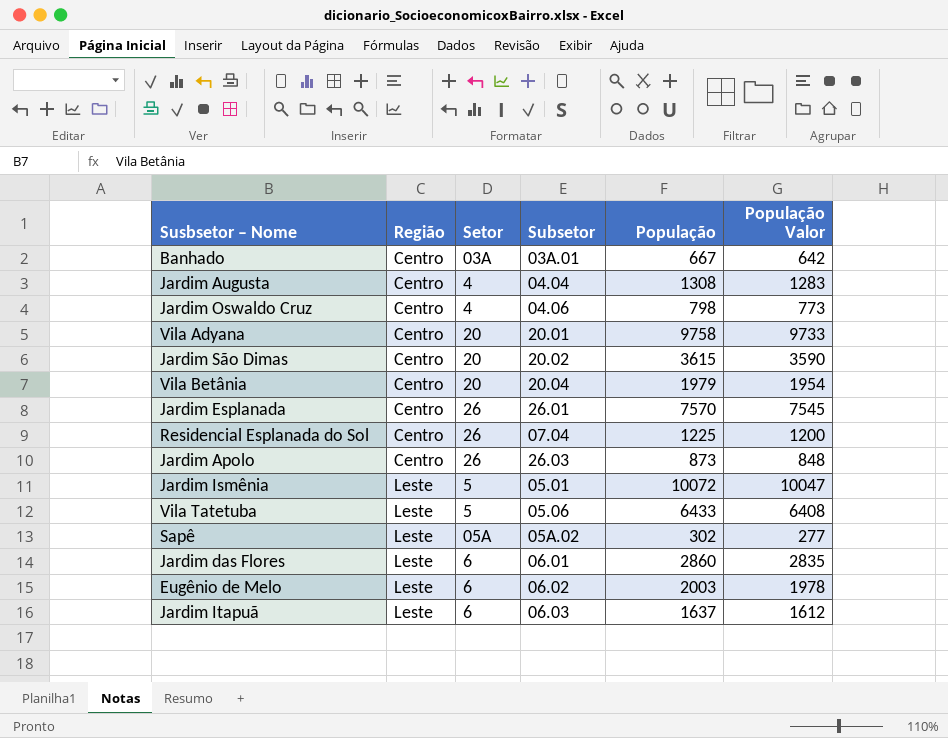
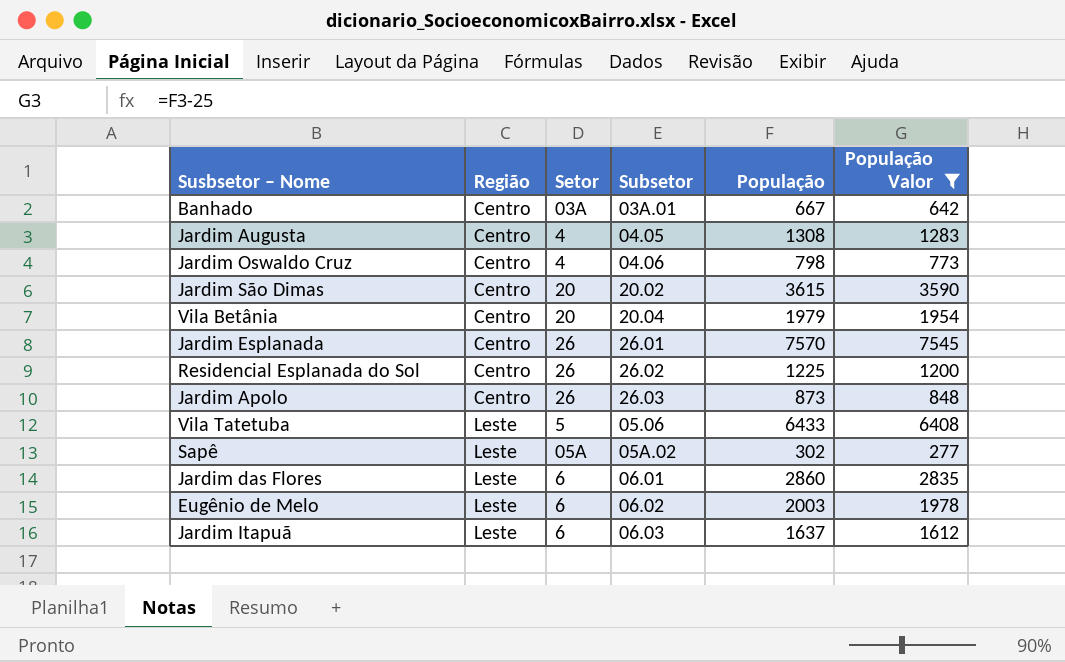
filter: none -> População Valor <= 7545
Jardim Augusta | Subsetor: 04.04 -> 04.05
Residencial Esplanada do Sol | Subsetor: 07.04 -> 26.02

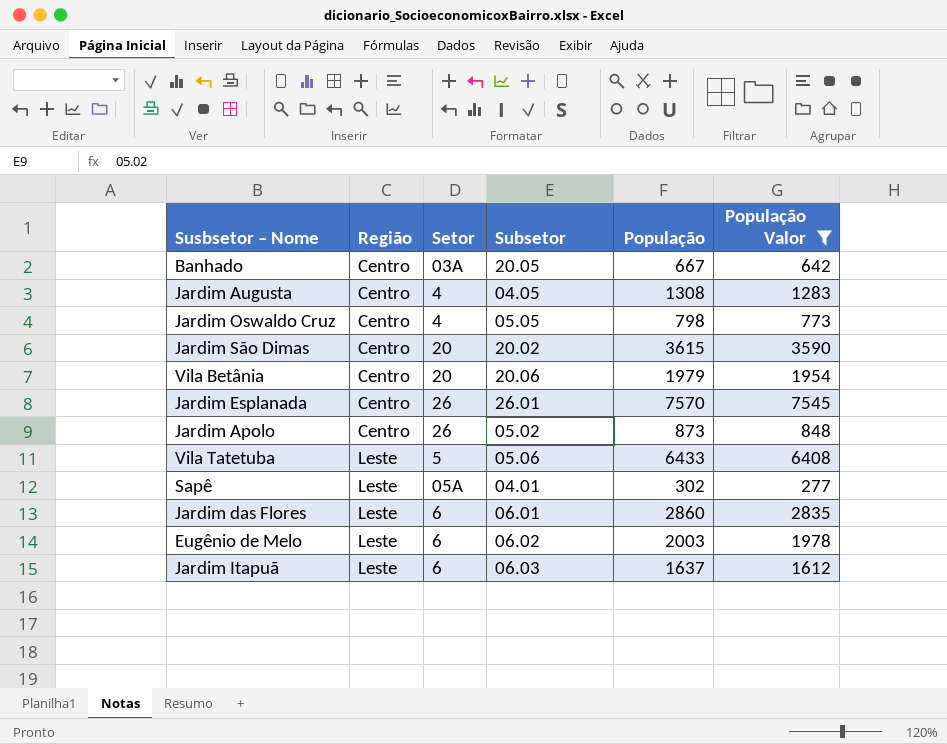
row Residencial Esplanada do Sol: Centro | 26 | 26.02 | 1225 | 1200 -> none
Banhado | Subsetor: 03A.01 -> 20.05
Jardim Oswaldo Cruz | Subsetor: 04.06 -> 05.05
Vila Betânia | Subsetor: 20.04 -> 20.06
Jardim Apolo | Subsetor: 26.03 -> 05.02
Sapê | Subsetor: 05A.02 -> 04.01

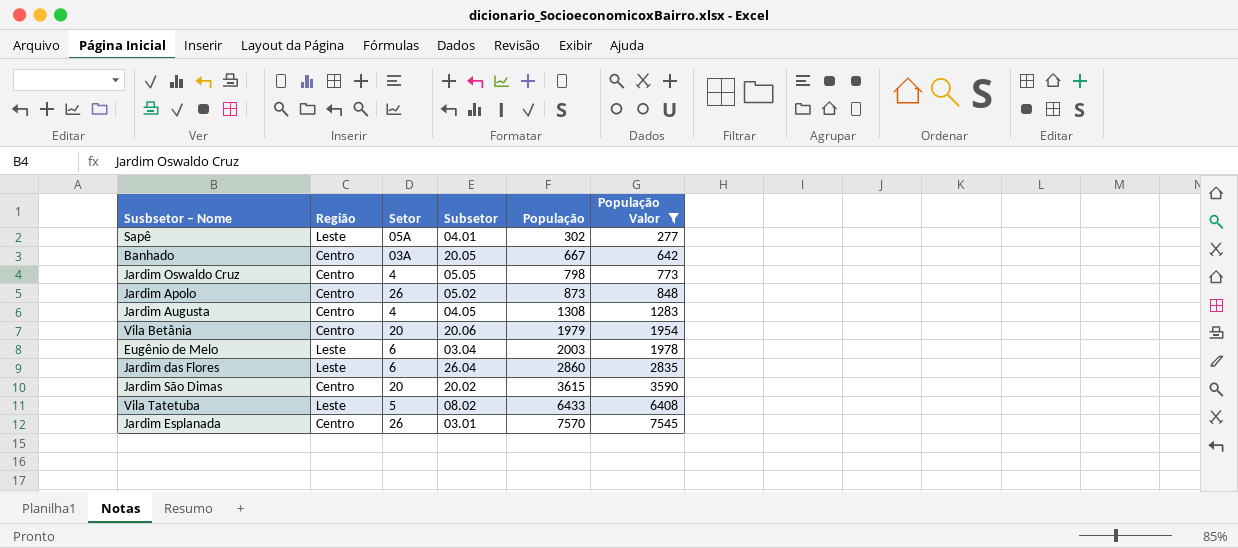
row order: Região ascending -> População ascending
row Jardim Itapuã: Leste | 6 | 06.03 | 1637 | 1612 -> none
Eugênio de Melo | Subsetor: 06.02 -> 03.04
Jardim das Flores | Subsetor: 06.01 -> 26.04
Vila Tatetuba | Subsetor: 05.06 -> 08.02
Jardim Esplanada | Subsetor: 26.01 -> 03.01

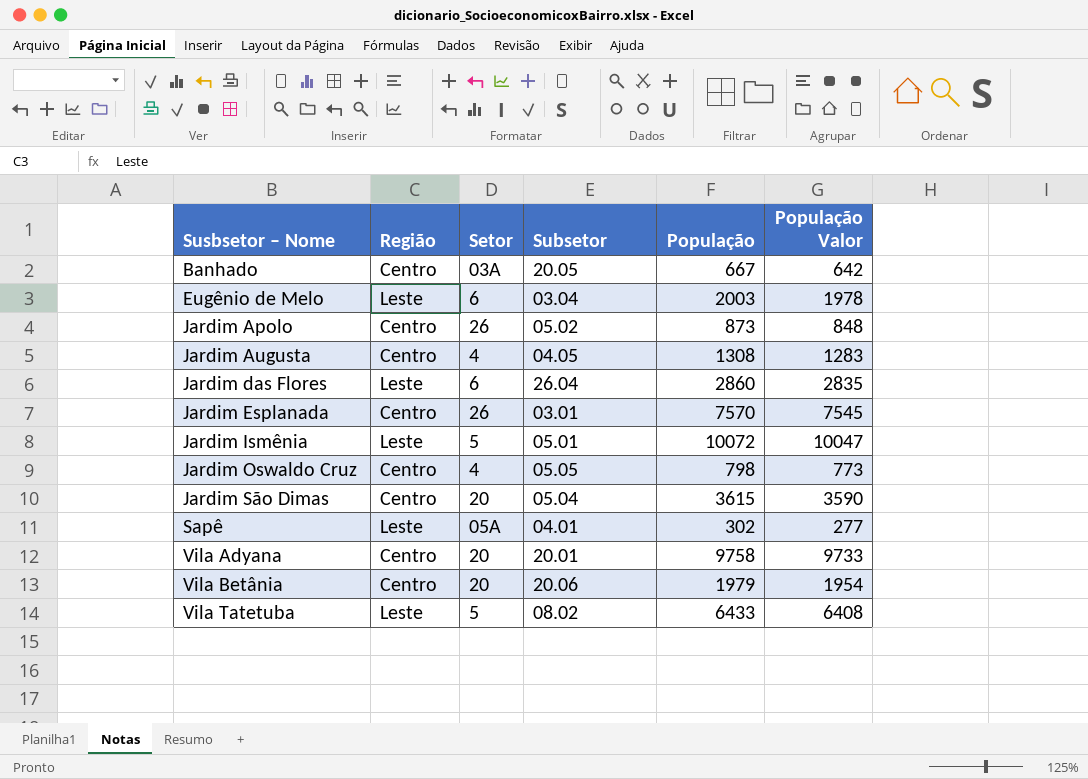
filter: População Valor <= 7545 -> none
row order: População ascending -> Susbsetor – Nome ascending
Jardim São Dimas | Subsetor: 20.02 -> 05.04

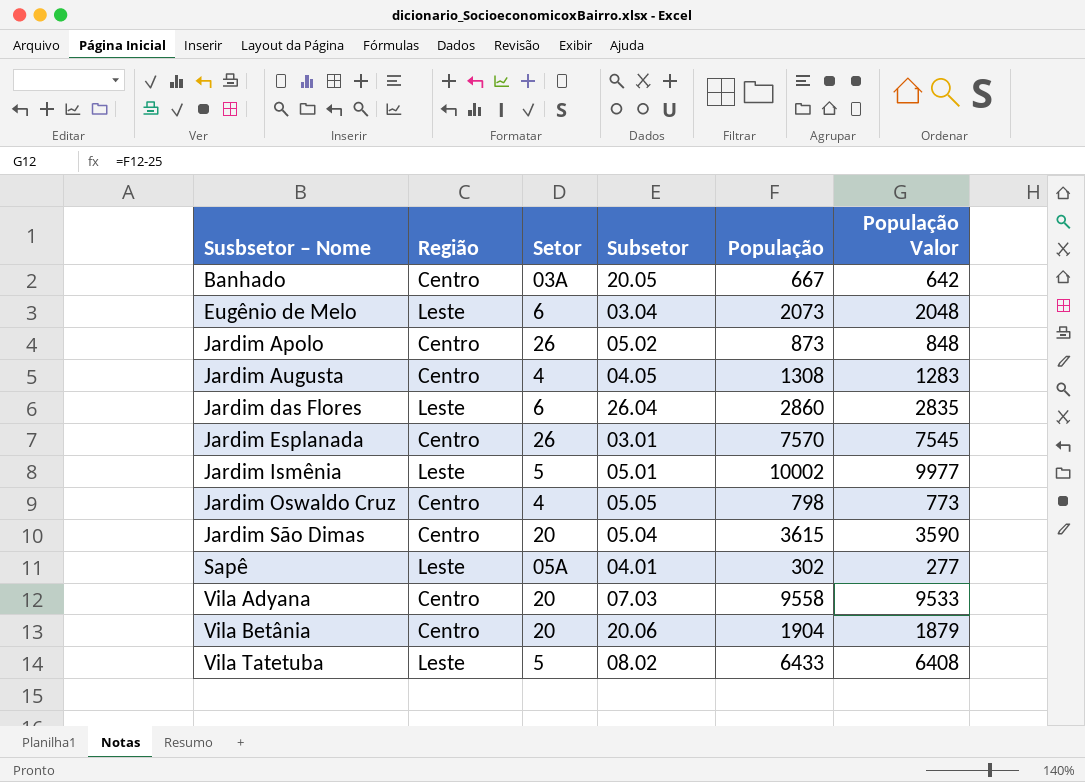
Eugênio de Melo | População: 2003 -> 2073
Eugênio de Melo | População Valor: 1978 -> 2048
Jardim Ismênia | População: 10072 -> 10002
Jardim Ismênia | População Valor: 10047 -> 9977
Vila Adyana | Subsetor: 20.01 -> 07.03
Vila Adyana | População: 9758 -> 9558
Vila Adyana | População Valor: 9733 -> 9533
Vila Betânia | População: 1979 -> 1904
Vila Betânia | População Valor: 1954 -> 1879

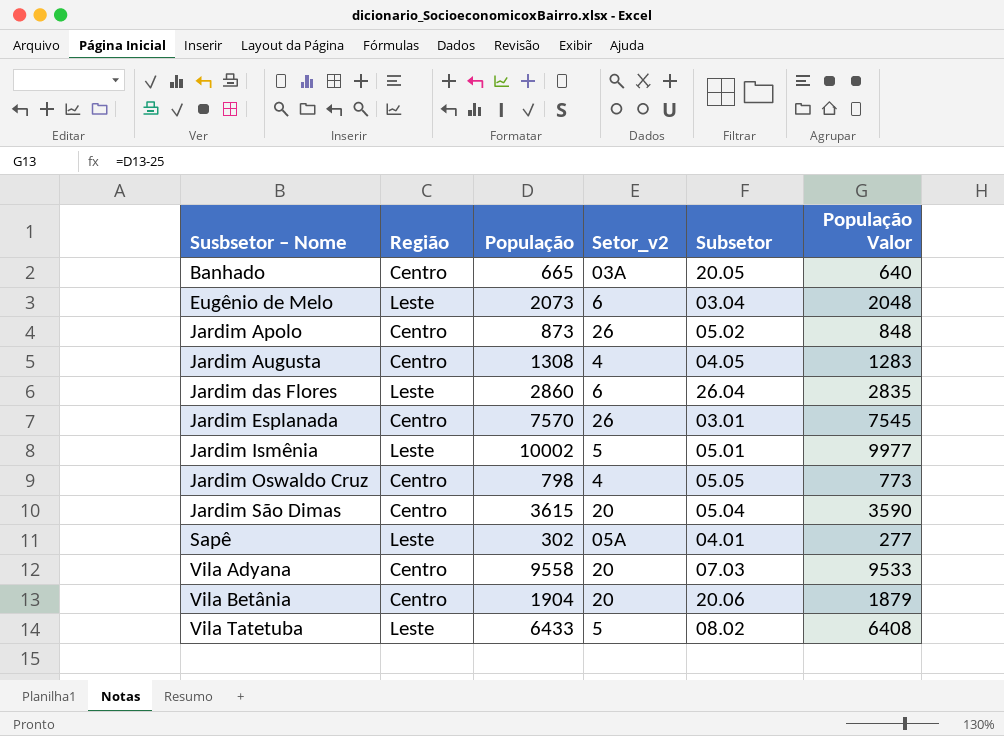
column População | position: 5 -> 3
column name: Setor -> Setor_v2
Banhado | População: 667 -> 665
Banhado | População Valor: 642 -> 640

